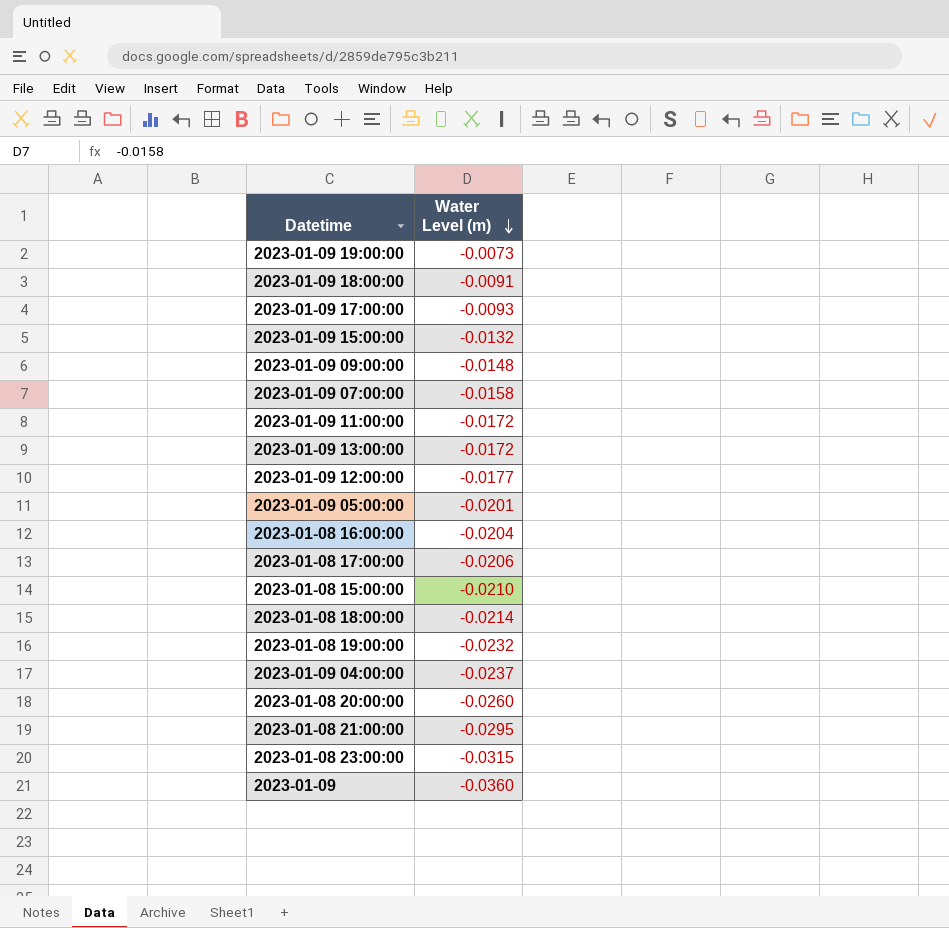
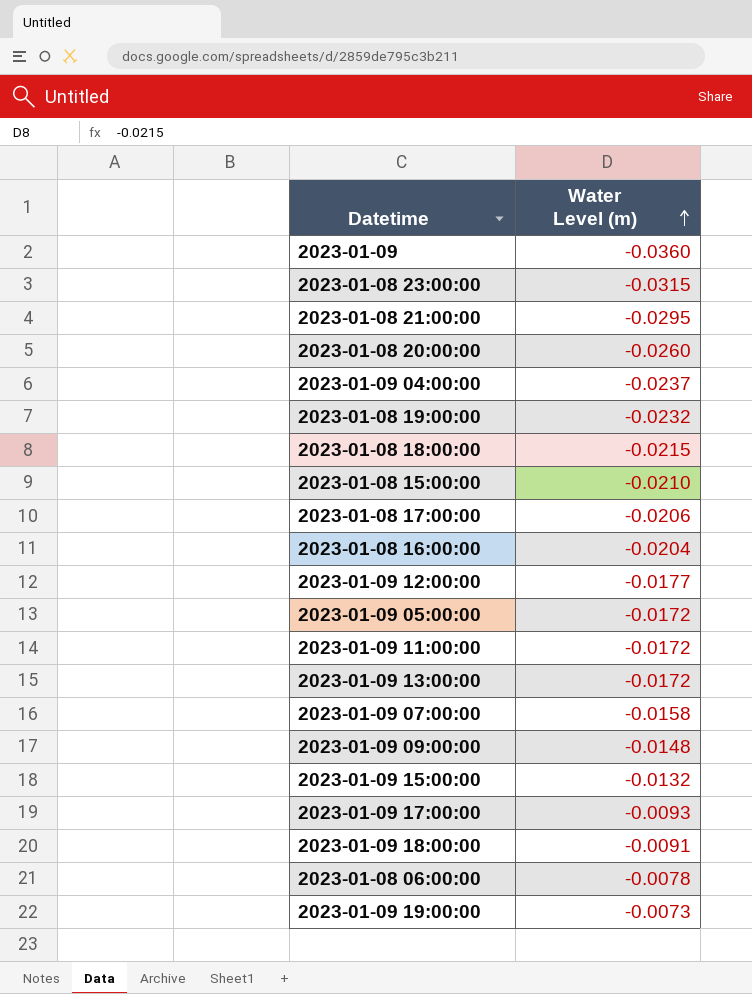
row order: Water Level (m) descending -> Water Level (m) ascending
2023-01-08 18:00:00 | Water Level (m): -0.0214 -> -0.0215
2023-01-09 05:00:00 | Water Level (m): -0.0201 -> -0.0172
row 2023-01-08 06:00:00: none -> -0.0078

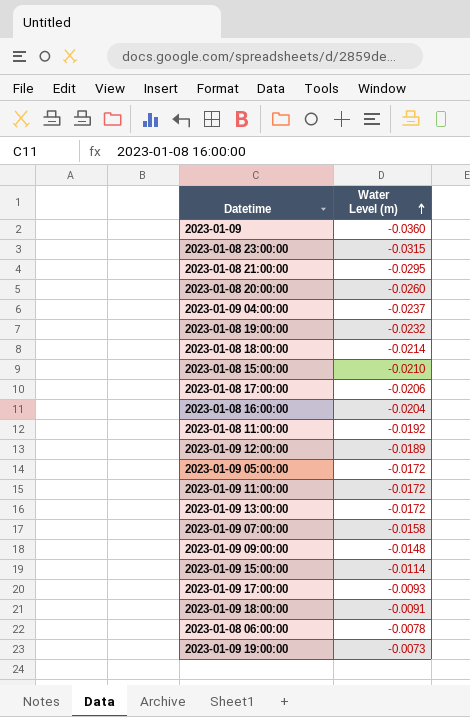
2023-01-08 18:00:00 | Water Level (m): -0.0215 -> -0.0214
row 2023-01-08 11:00:00: none -> -0.0192
2023-01-09 12:00:00 | Water Level (m): -0.0177 -> -0.0189
2023-01-09 15:00:00 | Water Level (m): -0.0132 -> -0.0114

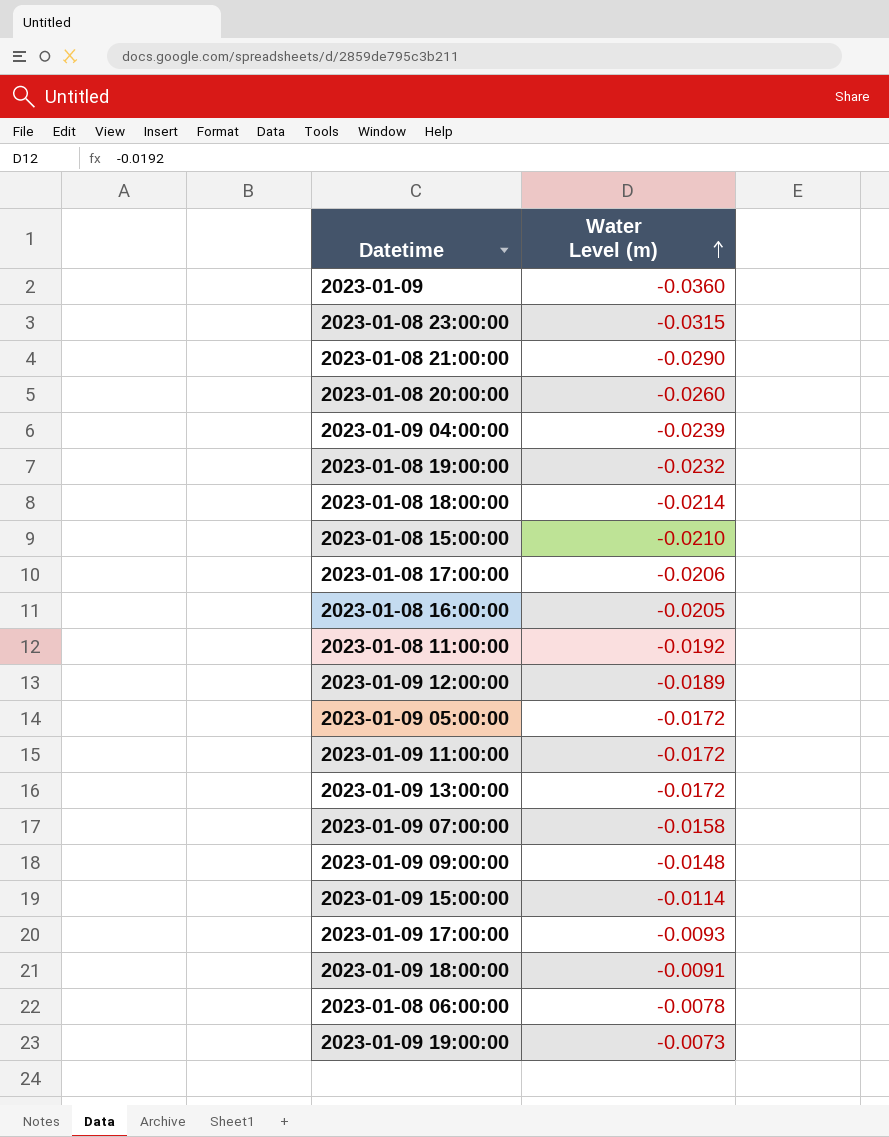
2023-01-08 21:00:00 | Water Level (m): -0.0295 -> -0.0290
2023-01-09 04:00:00 | Water Level (m): -0.0237 -> -0.0239
2023-01-08 16:00:00 | Water Level (m): -0.0204 -> -0.0205

